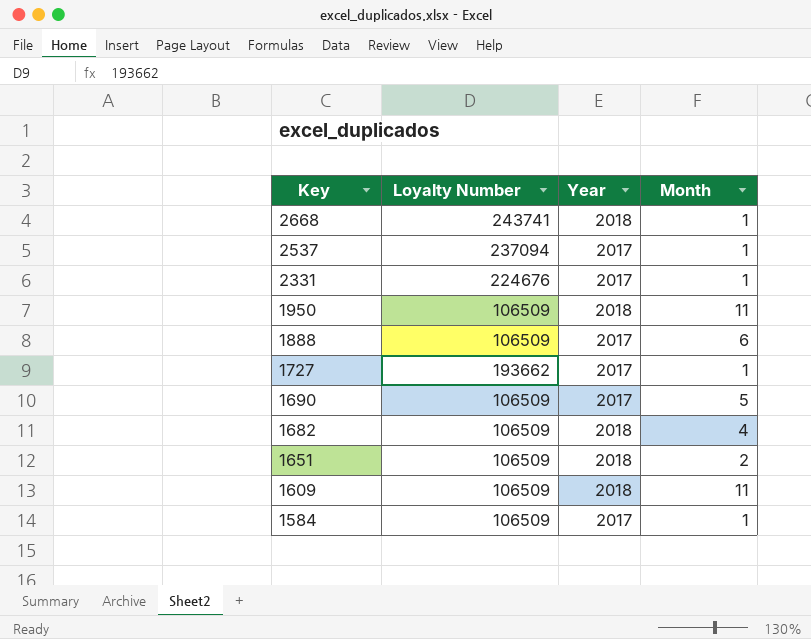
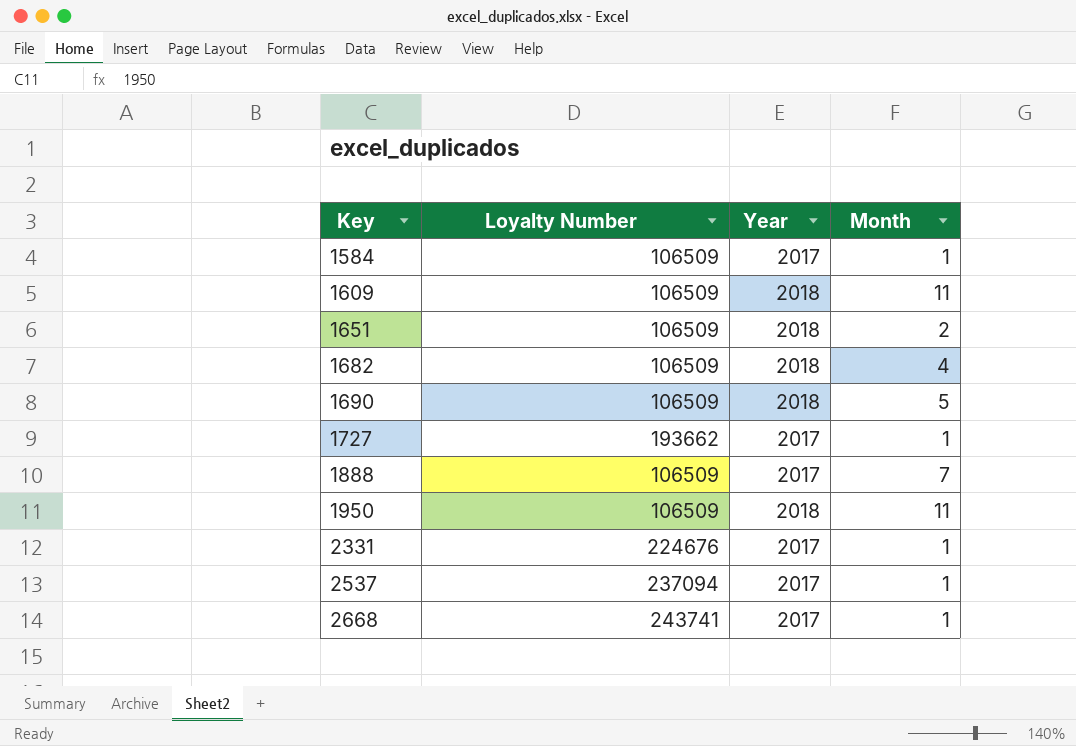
row order: Key descending -> Key ascending
1690 | Year: 2017 -> 2018
1888 | Month: 6 -> 7
2668 | Year: 2018 -> 2017

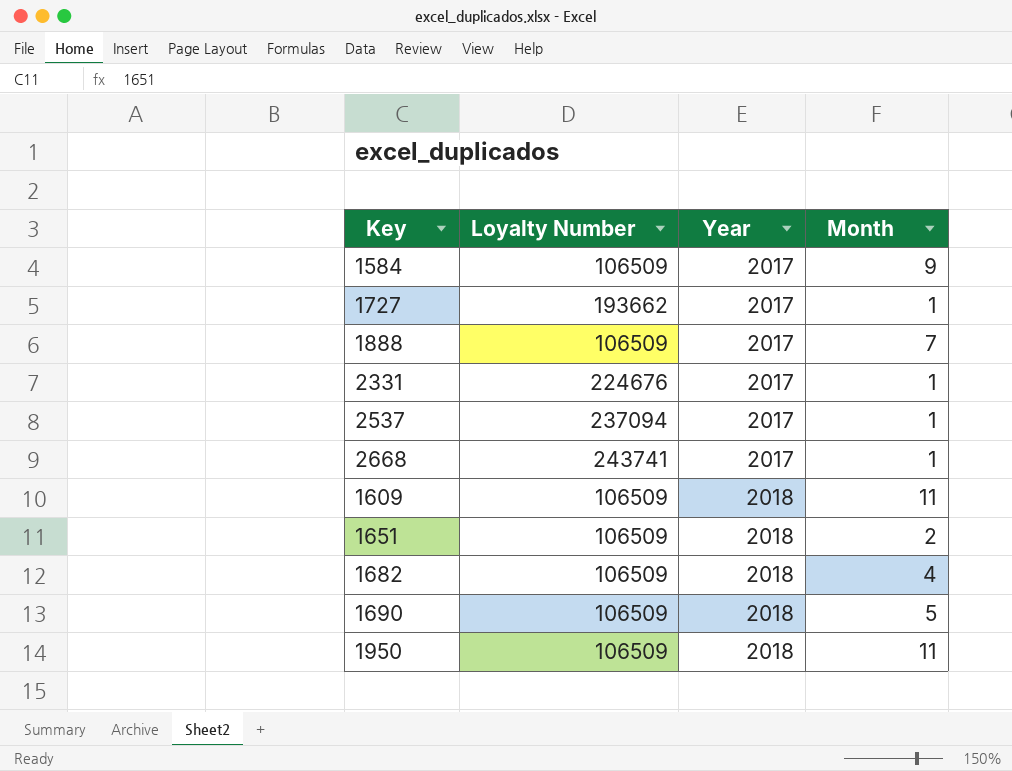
row order: Key ascending -> Year ascending
1584 | Month: 1 -> 9

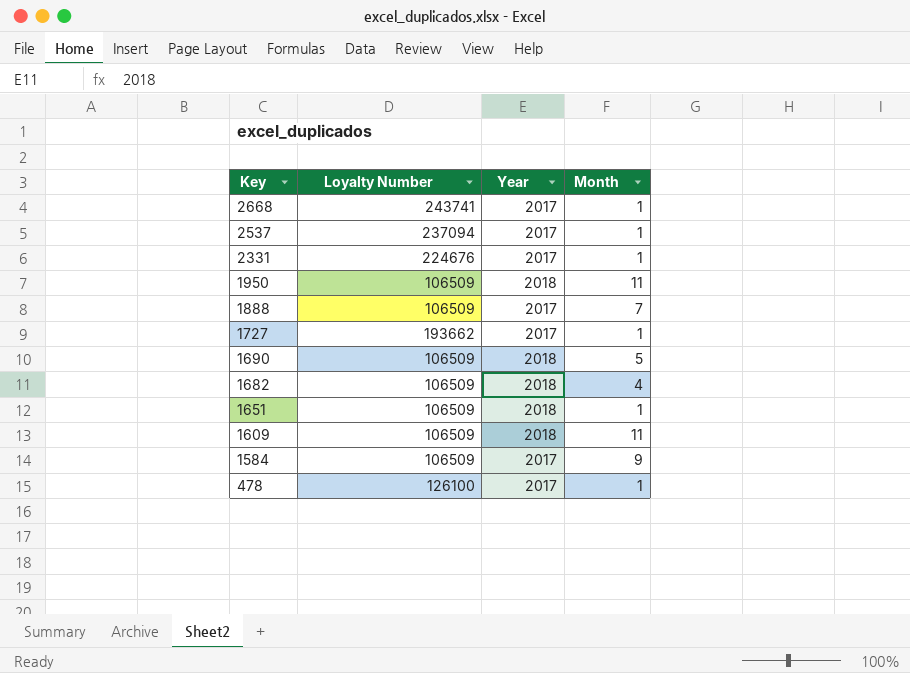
row order: Year ascending -> Key descending
1651 | Month: 2 -> 1
row 478: none -> 126100 | 2017 | 1

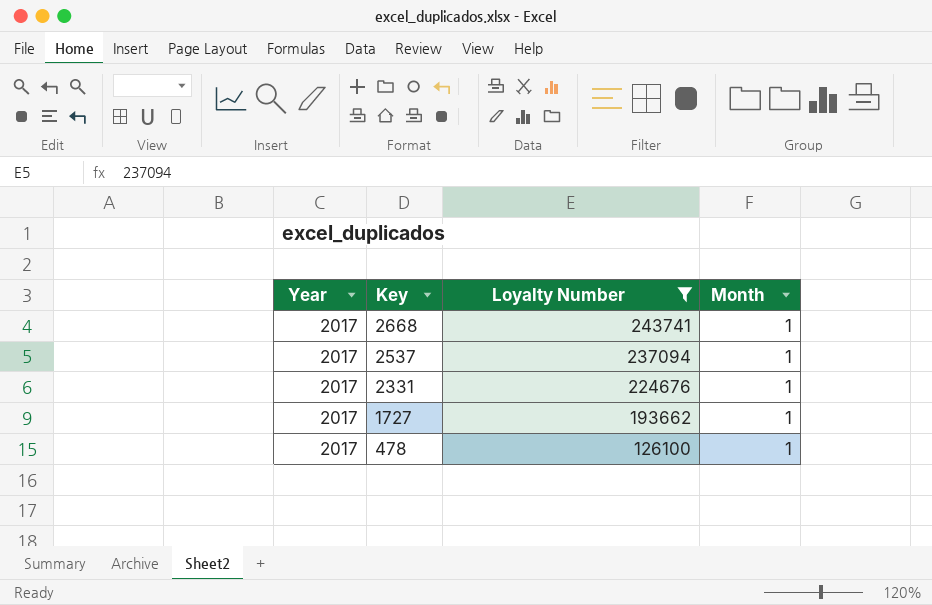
filter: none -> Loyalty Number != 106509
column Year | position: 3 -> 1

